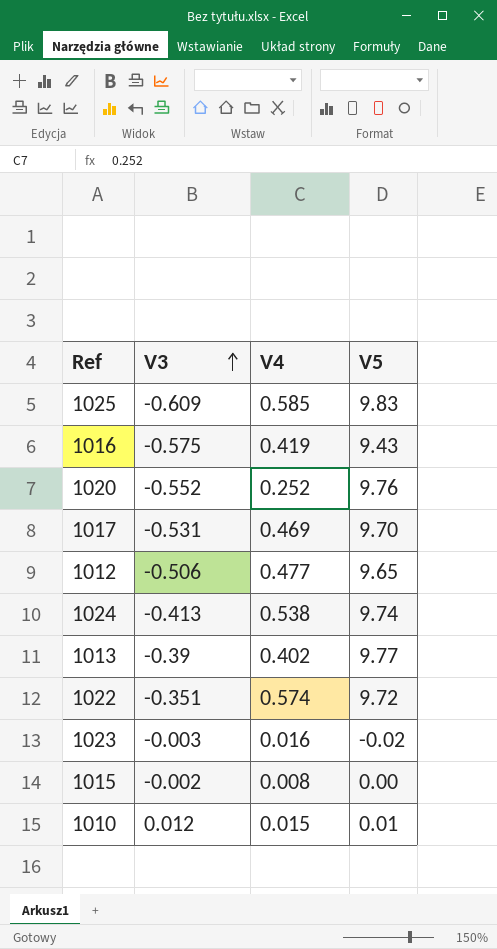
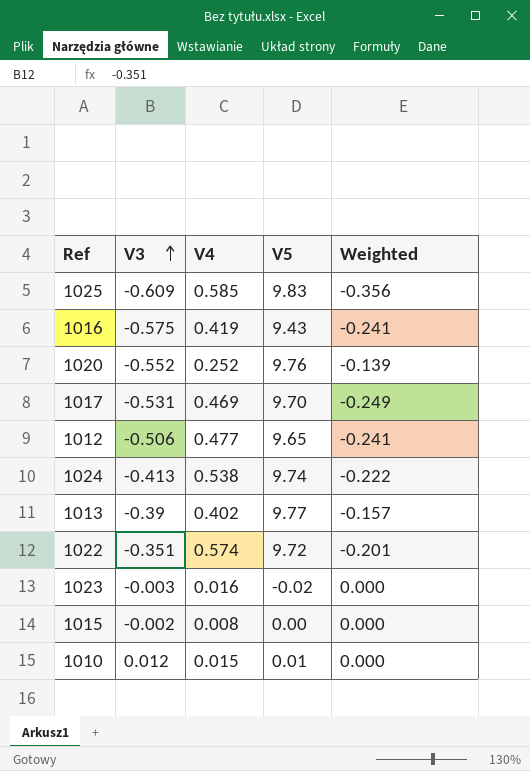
column Weighted | formula: none -> [V3] * [V4]

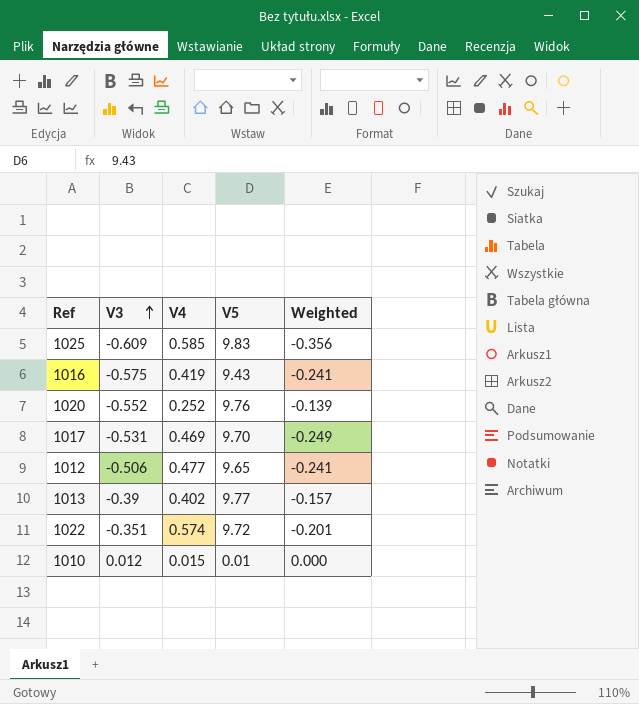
row 1024: -0.413 | 0.538 | 9.74 | -0.222 -> none
row 1023: -0.003 | 0.016 | -0.02 | 0.000 -> none
row 1015: -0.002 | 0.008 | 0.00 | 0.000 -> none

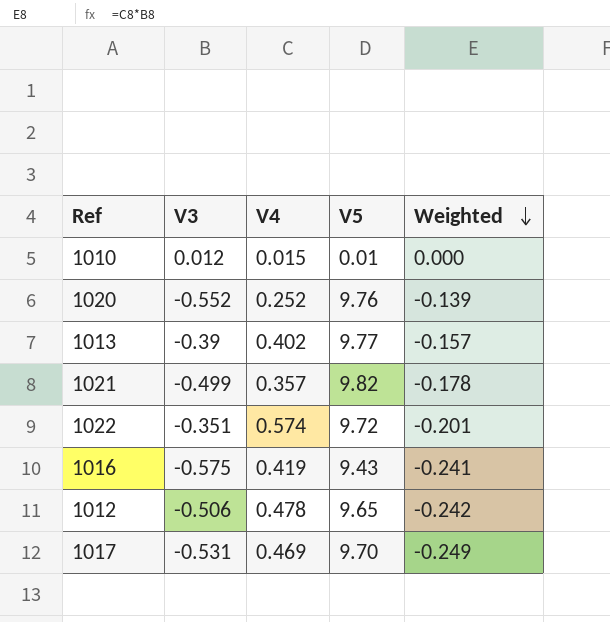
row order: V3 ascending -> Weighted descending
row 1025: -0.609 | 0.585 | 9.83 | -0.356 -> none
row 1021: none -> -0.499 | 0.357 | 9.82 | -0.178
1012 | V4: 0.477 -> 0.478
1012 | Weighted: -0.241 -> -0.242

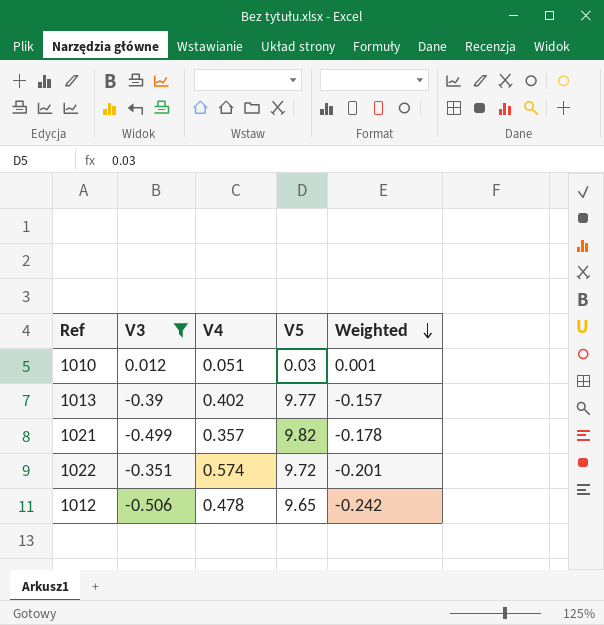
filter: none -> V3 >= -0.506
1010 | V4: 0.015 -> 0.051
1010 | V5: 0.01 -> 0.03
1010 | Weighted: 0.000 -> 0.001

